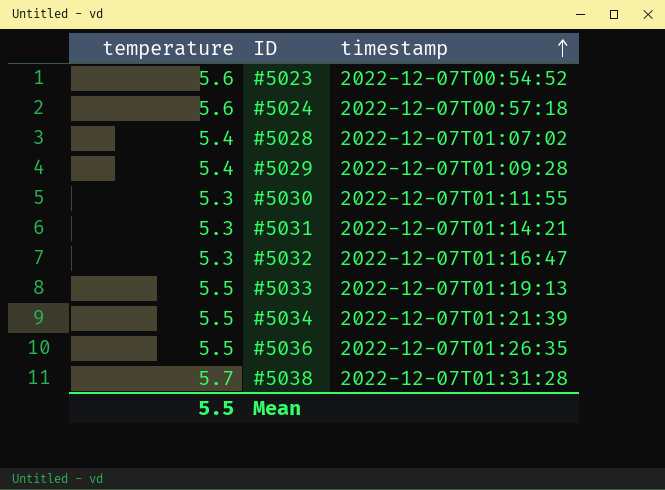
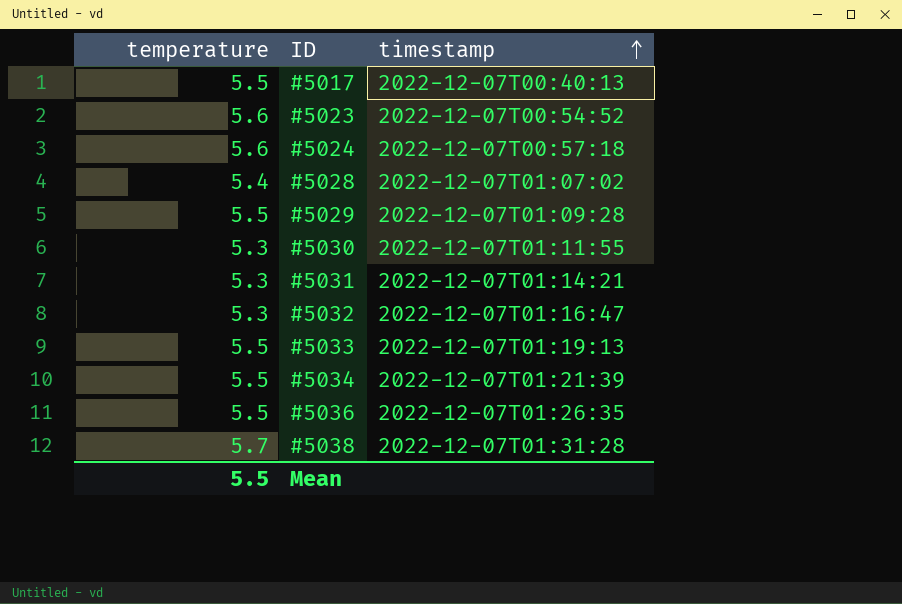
row #5017: none -> 5.5 | 2022-12-07T00:40:13
#5029 | temperature: 5.4 -> 5.5

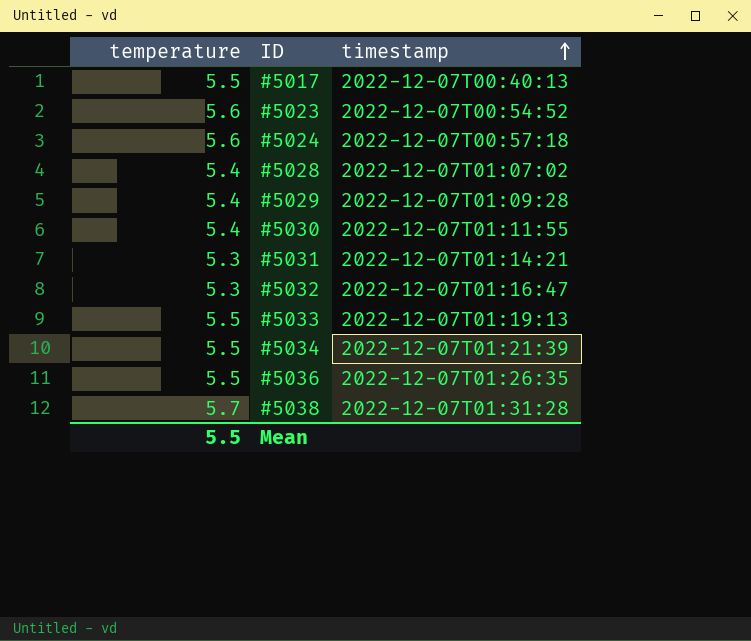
#5029 | temperature: 5.5 -> 5.4
#5030 | temperature: 5.3 -> 5.4

